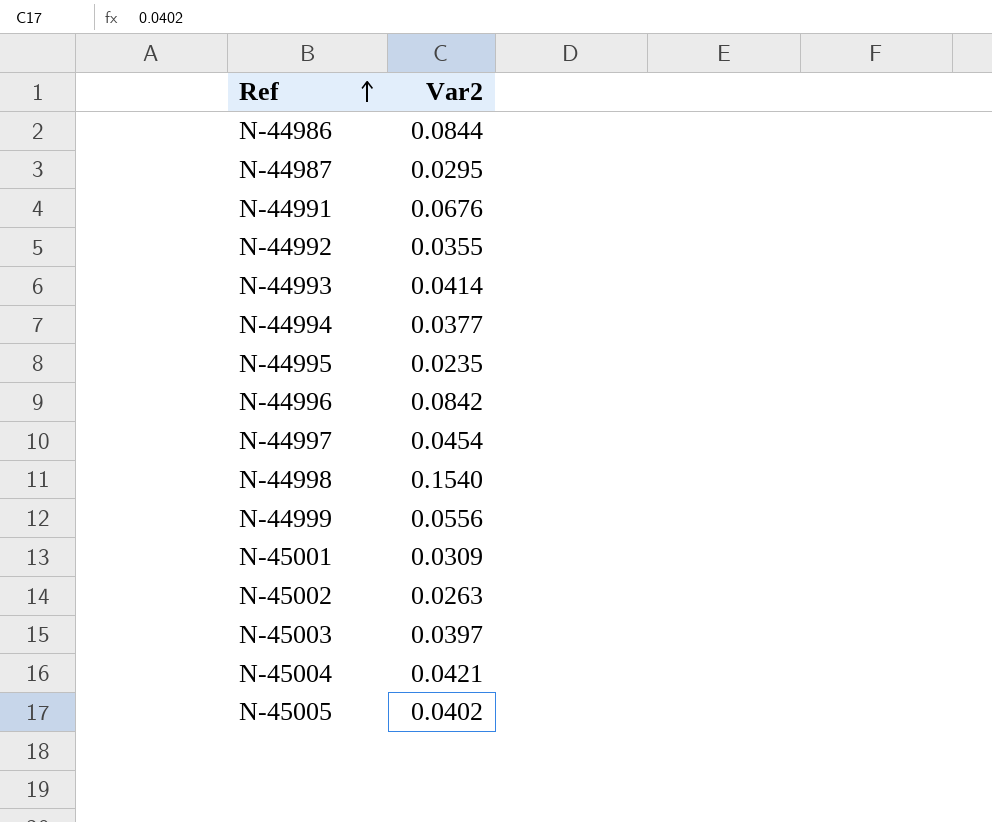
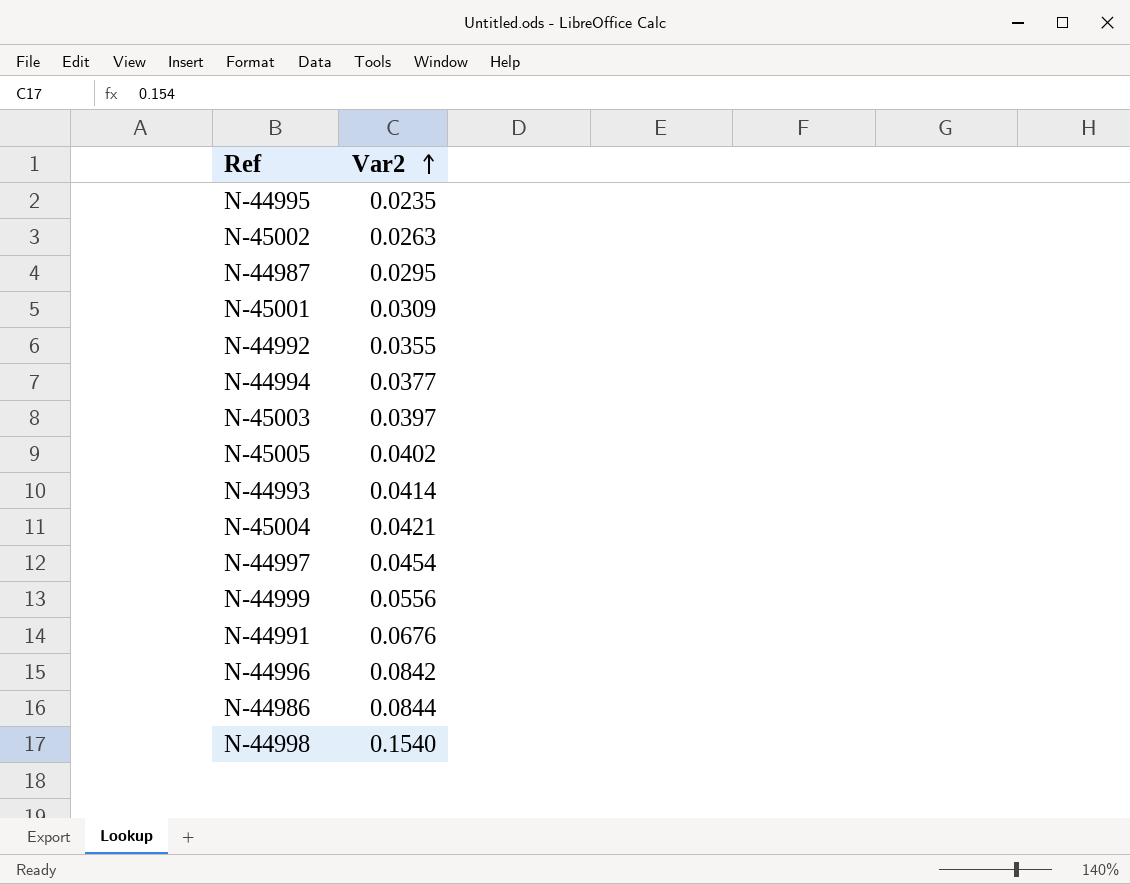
row order: Ref ascending -> Var2 ascending

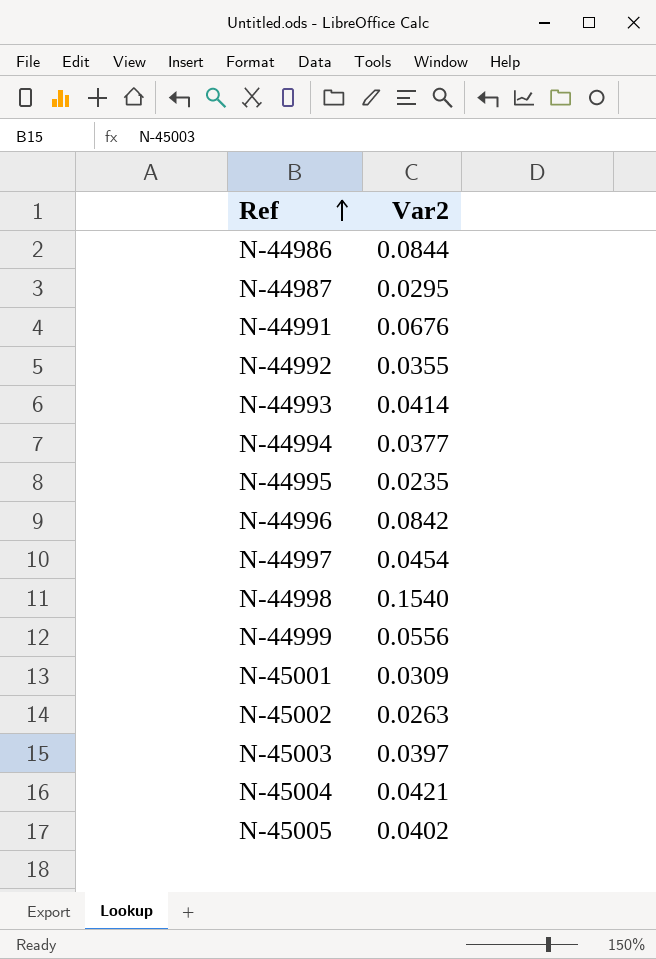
row order: Var2 ascending -> Ref ascending

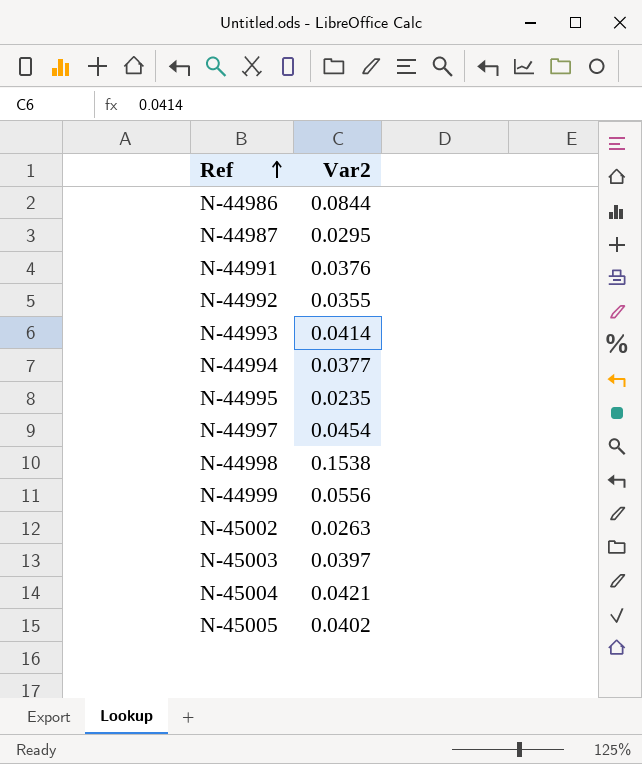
row N-44996: 0.0842 -> none
row N-45001: 0.0309 -> none
N-44991 | Var2: 0.0676 -> 0.0376
N-44998 | Var2: 0.1540 -> 0.1538

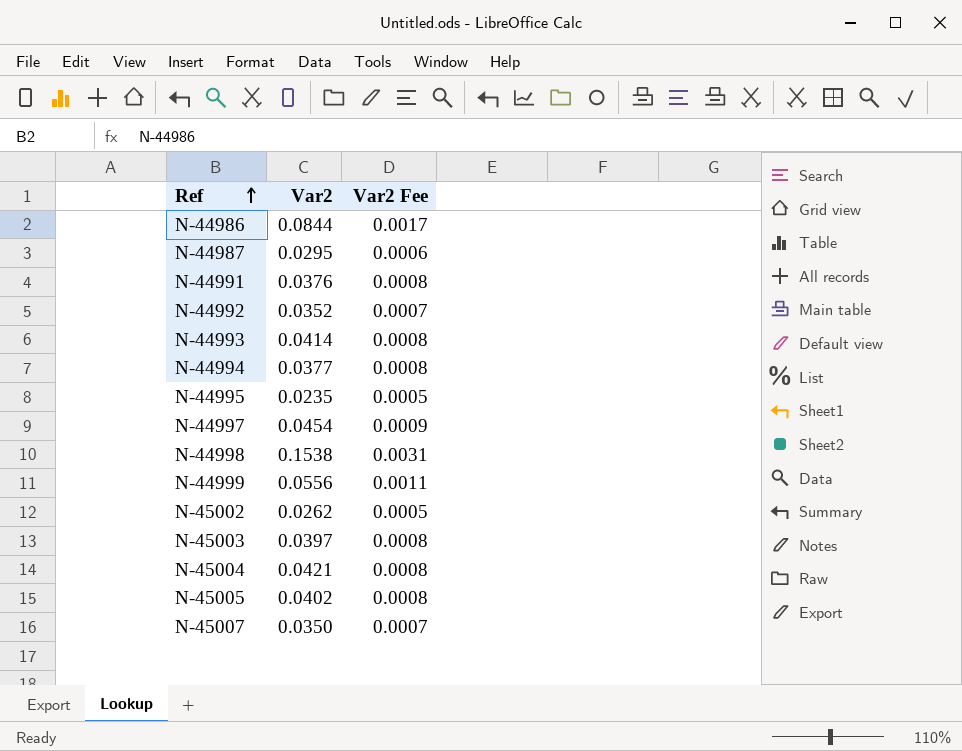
column Var2 Fee | formula: none -> [Var2] * 0.02
N-44992 | Var2: 0.0355 -> 0.0352
N-45002 | Var2: 0.0263 -> 0.0262
row N-45007: none -> 0.0350 | 0.0007

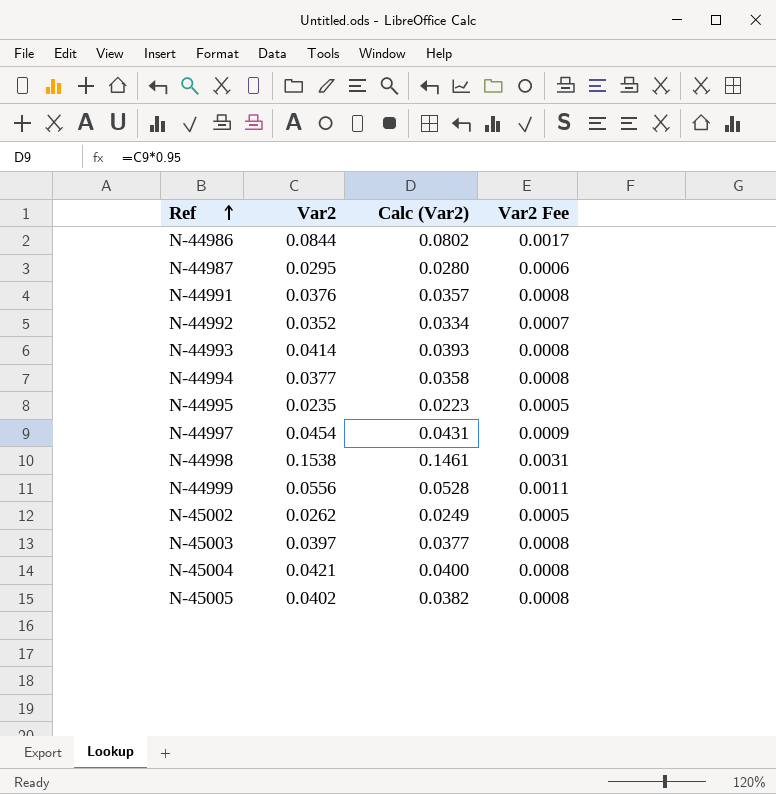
column Calc (Var2) | formula: none -> [Var2] * 0.95
row N-45007: 0.0350 | 0.0007 -> none

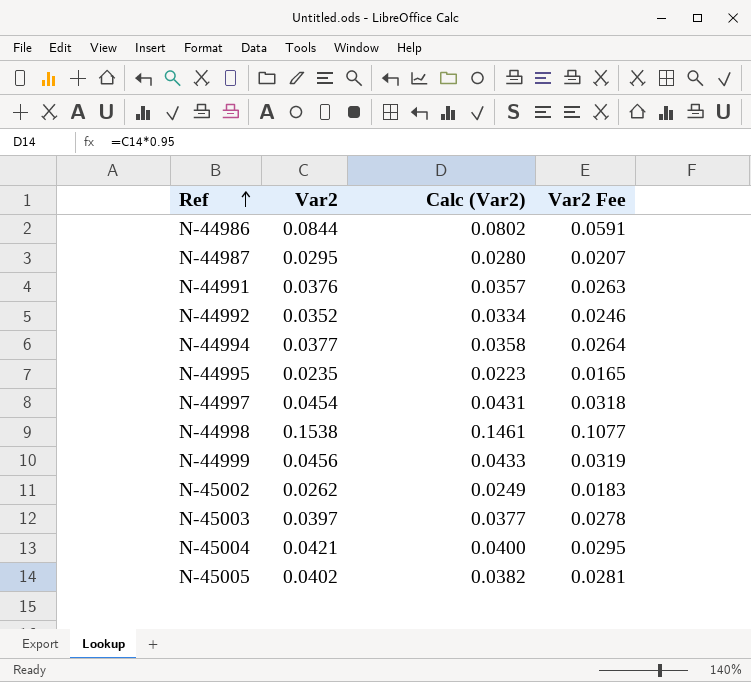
column Var2 Fee | formula: [Var2] * 0.02 -> [Var2] * 0.7
row N-44993: 0.0414 | 0.0393 | 0.0008 -> none
N-44999 | Var2: 0.0556 -> 0.0456
N-44999 | Calc (Var2): 0.0528 -> 0.0433

